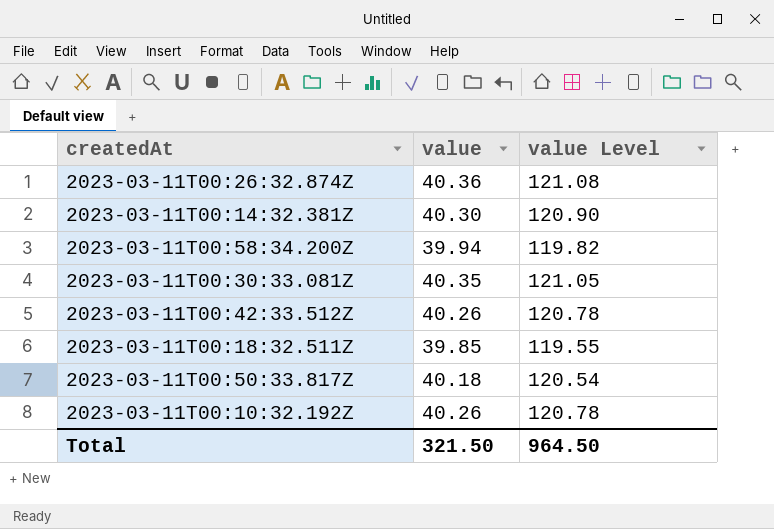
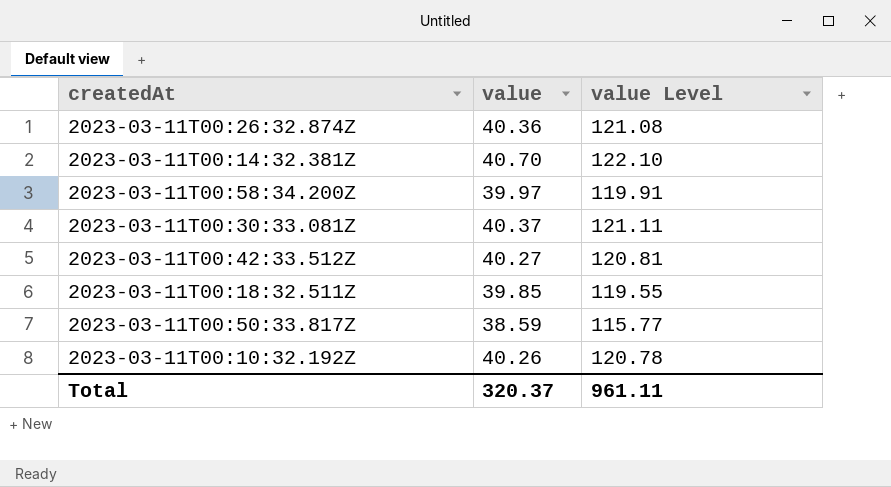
2023-03-11T00:14:32.381Z | value: 40.30 -> 40.70
2023-03-11T00:14:32.381Z | value Level: 120.90 -> 122.10
2023-03-11T00:58:34.200Z | value: 39.94 -> 39.97
2023-03-11T00:58:34.200Z | value Level: 119.82 -> 119.91
2023-03-11T00:30:33.081Z | value: 40.35 -> 40.37
2023-03-11T00:30:33.081Z | value Level: 121.05 -> 121.11
2023-03-11T00:42:33.512Z | value: 40.26 -> 40.27
2023-03-11T00:42:33.512Z | value Level: 120.78 -> 120.81
2023-03-11T00:50:33.817Z | value: 40.18 -> 38.59
2023-03-11T00:50:33.817Z | value Level: 120.54 -> 115.77
Total | value: 321.50 -> 320.37
Total | value Level: 964.50 -> 961.11

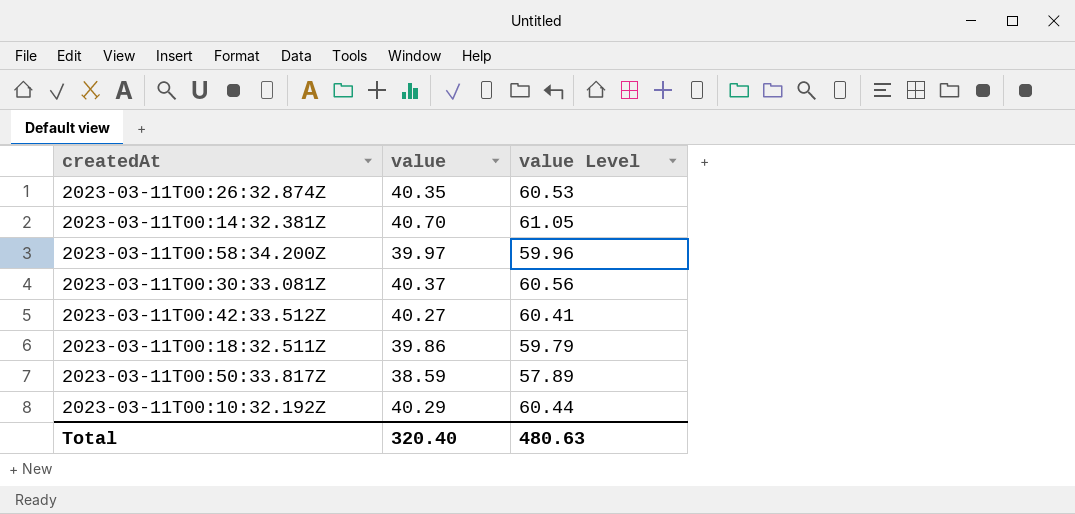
column value Level | formula: [value] * 3 -> [value] * 1.5
2023-03-11T00:26:32.874Z | value: 40.36 -> 40.35
2023-03-11T00:18:32.511Z | value: 39.85 -> 39.86
2023-03-11T00:10:32.192Z | value: 40.26 -> 40.29
Total | value: 320.37 -> 320.40
Total | value Level: 961.11 -> 480.63

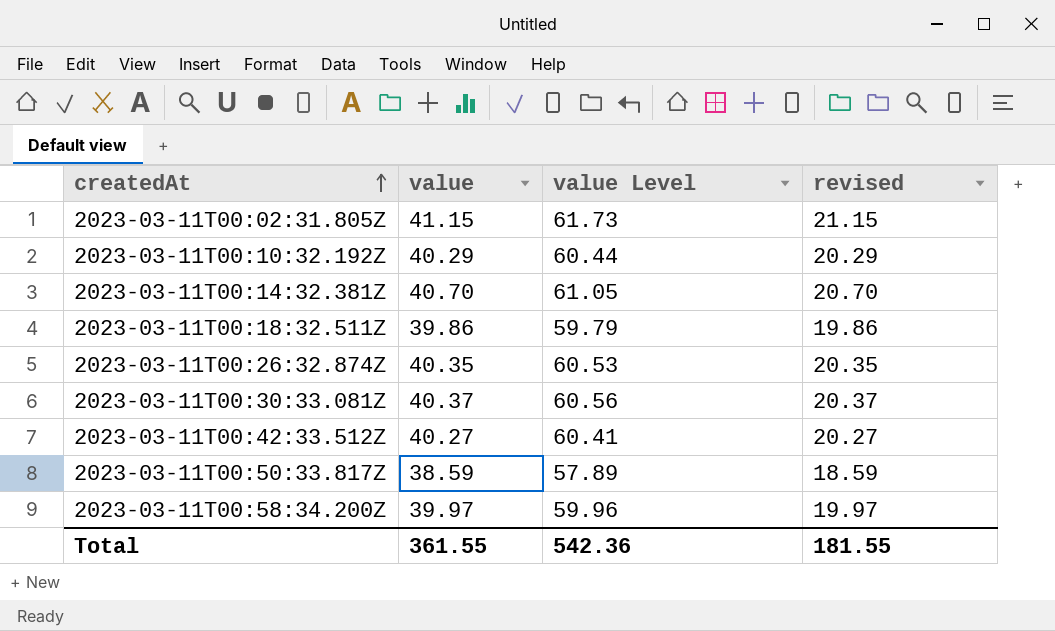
row order: none -> createdAt ascending
column revised | formula: none -> [value] - 20
row 2023-03-11T00:02:31.805Z: none -> 41.15 | 61.73 | 21.15
Total | value: 320.40 -> 361.55
Total | value Level: 480.63 -> 542.36

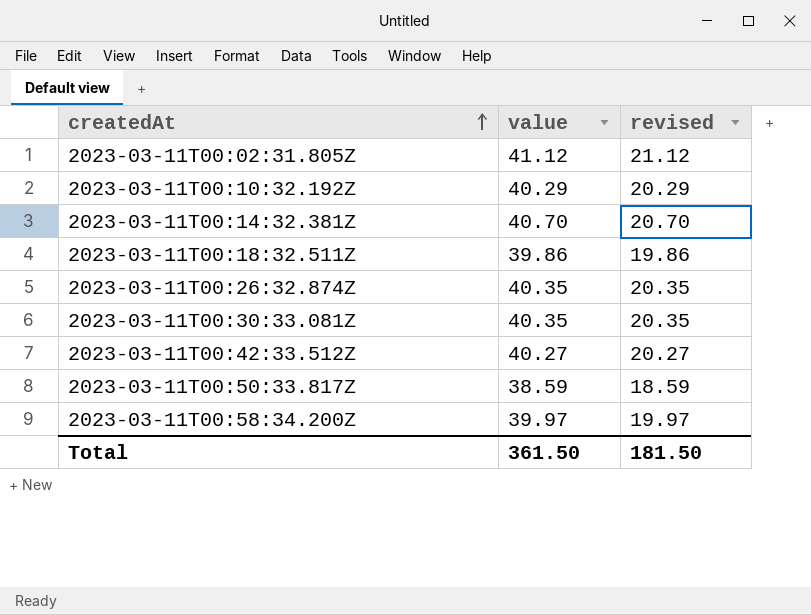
column value Level | formula: [value] * 1.5 -> none
2023-03-11T00:02:31.805Z | value: 41.15 -> 41.12
2023-03-11T00:02:31.805Z | revised: 21.15 -> 21.12
2023-03-11T00:30:33.081Z | value: 40.37 -> 40.35
2023-03-11T00:30:33.081Z | revised: 20.37 -> 20.35
Total | value: 361.55 -> 361.50
Total | revised: 181.55 -> 181.50

